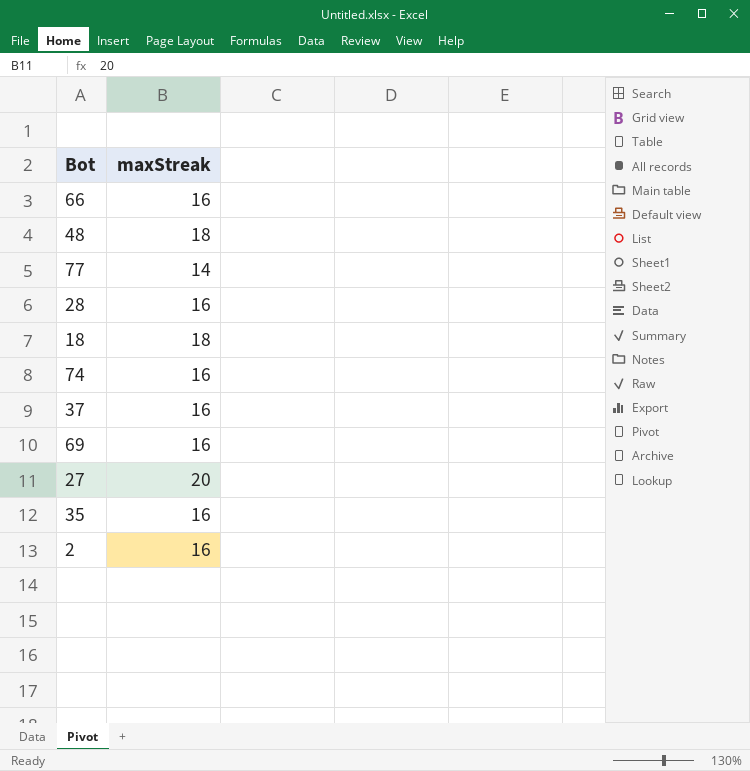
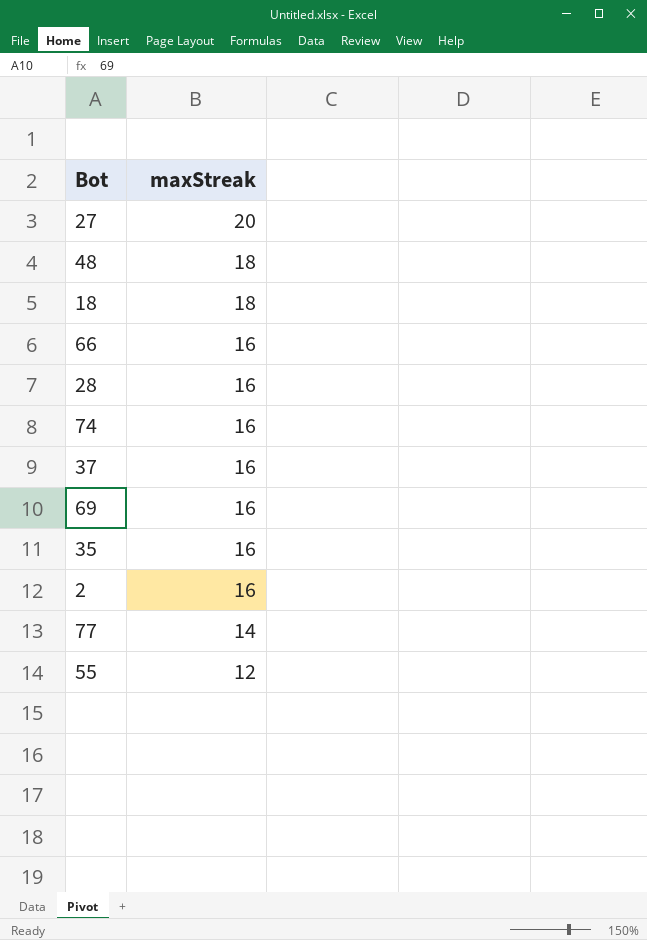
row order: none -> maxStreak descending
row 55: none -> 12

